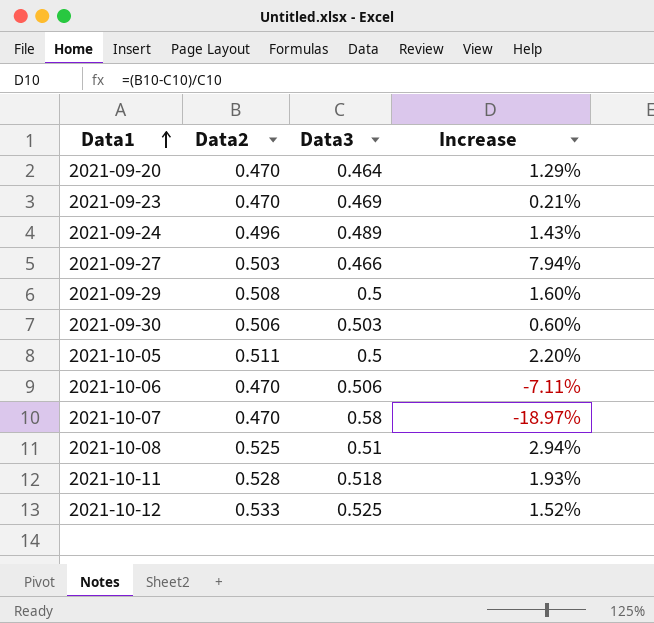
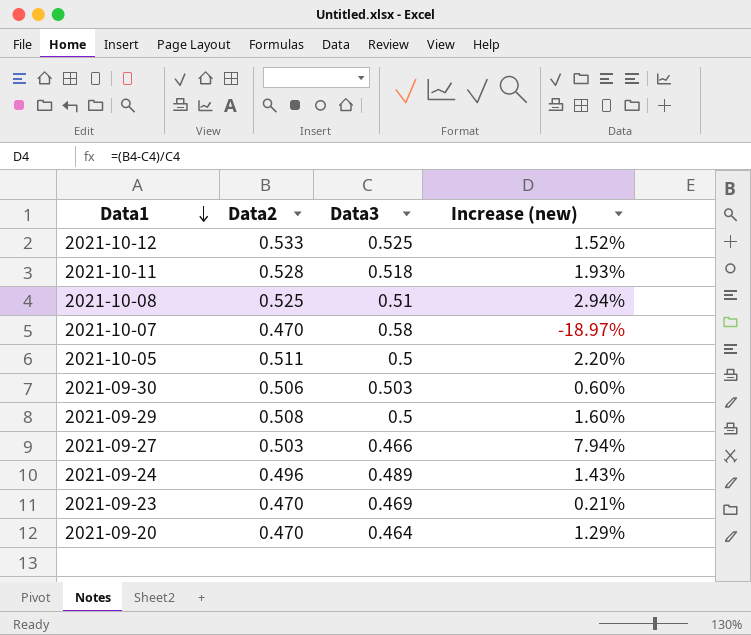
row order: Data1 ascending -> Data1 descending
column name: Increase -> Increase (new)
row 2021-10-06: 0.470 | 0.506 | -7.11% -> none

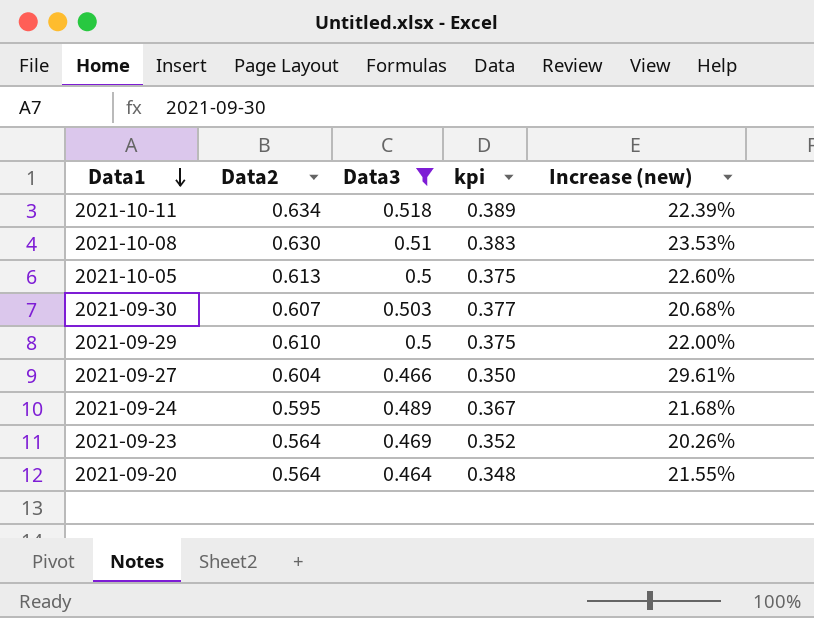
filter: none -> Data3 <= 0.518
column kpi | formula: none -> [Data3] * 0.75
2021-10-11 | Data2: 0.528 -> 0.634
2021-10-11 | Increase (new): 1.93% -> 22.39%
2021-10-08 | Data2: 0.525 -> 0.630
2021-10-08 | Increase (new): 2.94% -> 23.53%
2021-10-05 | Data2: 0.511 -> 0.613
2021-10-05 | Increase (new): 2.20% -> 22.60%
2021-09-30 | Data2: 0.506 -> 0.607
2021-09-30 | Increase (new): 0.60% -> 20.68%
2021-09-29 | Data2: 0.508 -> 0.610
2021-09-29 | Increase (new): 1.60% -> 22.00%
2021-09-27 | Data2: 0.503 -> 0.604
2021-09-27 | Increase (new): 7.94% -> 29.61%
2021-09-24 | Data2: 0.496 -> 0.595
2021-09-24 | Increase (new): 1.43% -> 21.68%
2021-09-23 | Data2: 0.470 -> 0.564
2021-09-23 | Increase (new): 0.21% -> 20.26%
2021-09-20 | Data2: 0.470 -> 0.564
2021-09-20 | Increase (new): 1.29% -> 21.55%

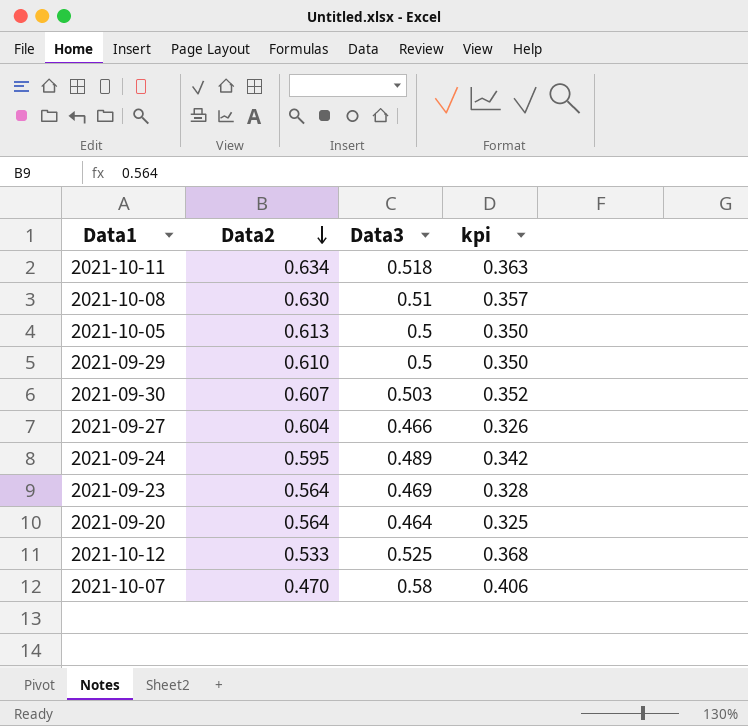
filter: Data3 <= 0.518 -> none
row order: Data1 descending -> Data2 descending
column Increase (new) | formula: ([Data2] - [Data3]) / [Data3] -> none
column kpi | formula: [Data3] * 0.75 -> [Data3] * 0.7

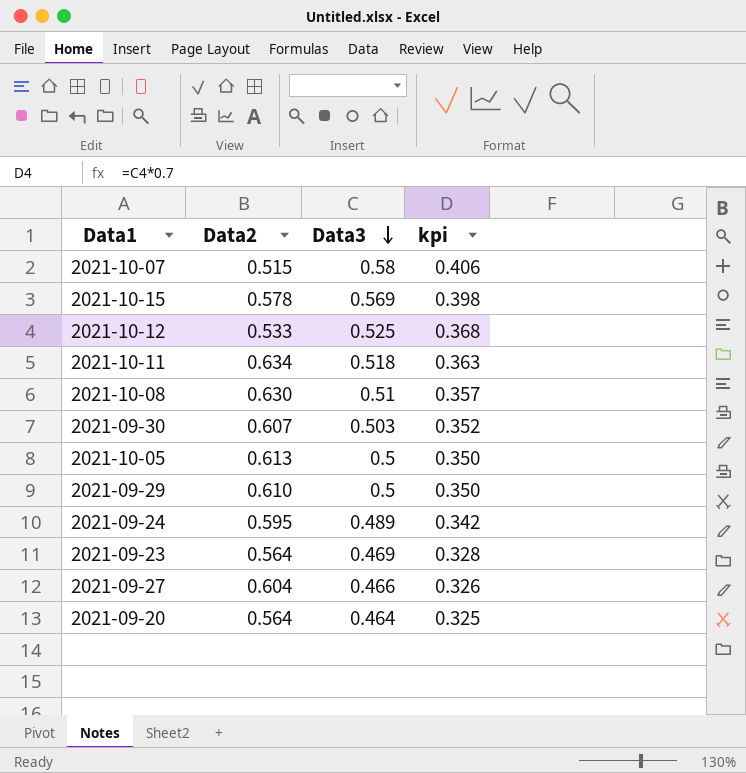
row order: Data2 descending -> Data3 descending
2021-10-07 | Data2: 0.470 -> 0.515
row 2021-10-15: none -> 0.578 | 0.569 | 0.398

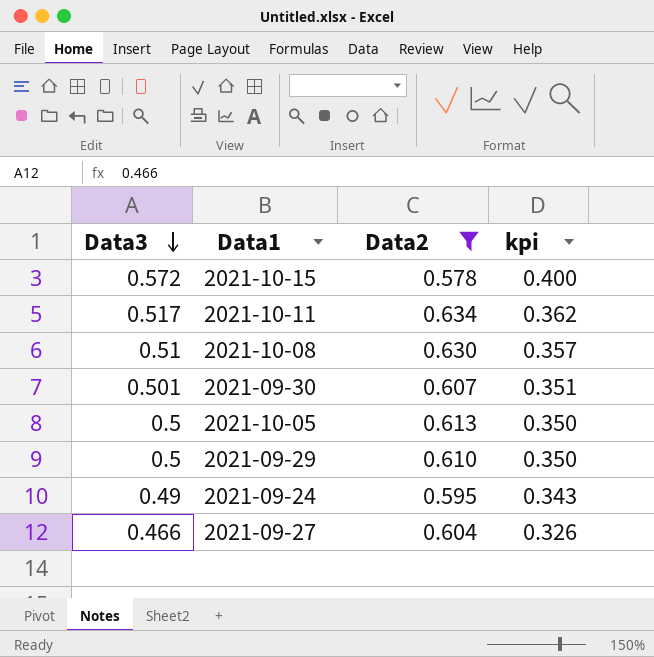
filter: none -> Data2 >= 0.578
column Data3 | position: 3 -> 1
2021-10-15 | Data3: 0.569 -> 0.572
2021-10-15 | kpi: 0.398 -> 0.400
2021-10-11 | Data3: 0.518 -> 0.517
2021-10-11 | kpi: 0.363 -> 0.362
2021-09-30 | Data3: 0.503 -> 0.501
2021-09-30 | kpi: 0.352 -> 0.351
2021-09-24 | Data3: 0.489 -> 0.49
2021-09-24 | kpi: 0.342 -> 0.343

